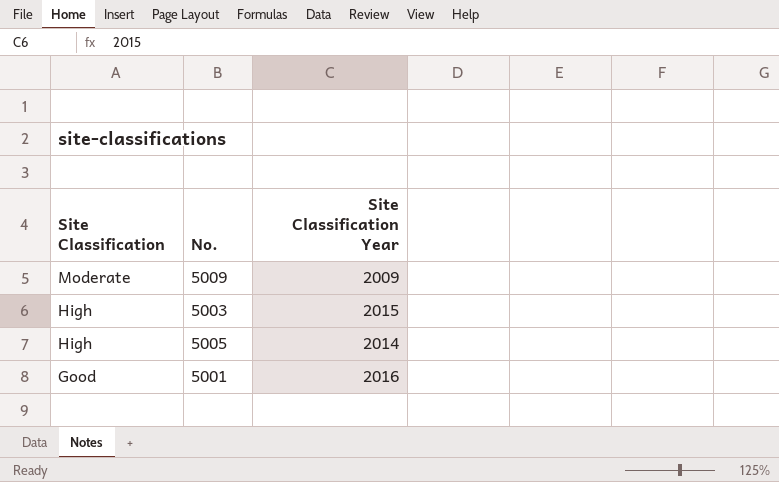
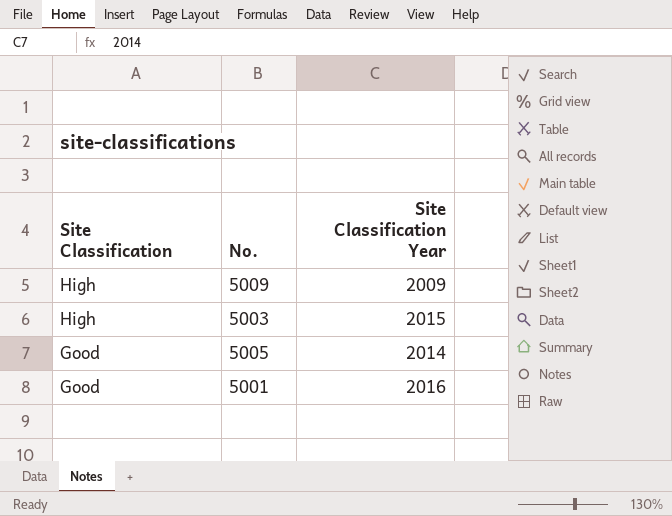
5009 | Site Classification: Moderate -> High
5005 | Site Classification: High -> Good

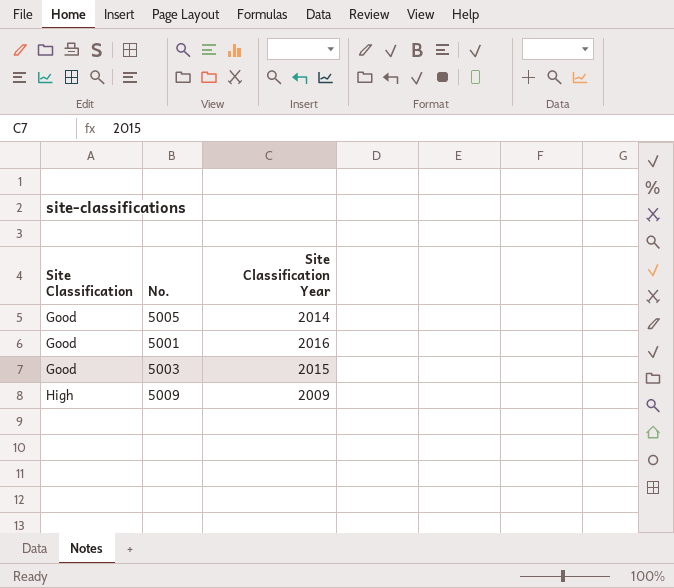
row order: Site Classification descending -> Site Classification ascending
5003 | Site Classification: High -> Good

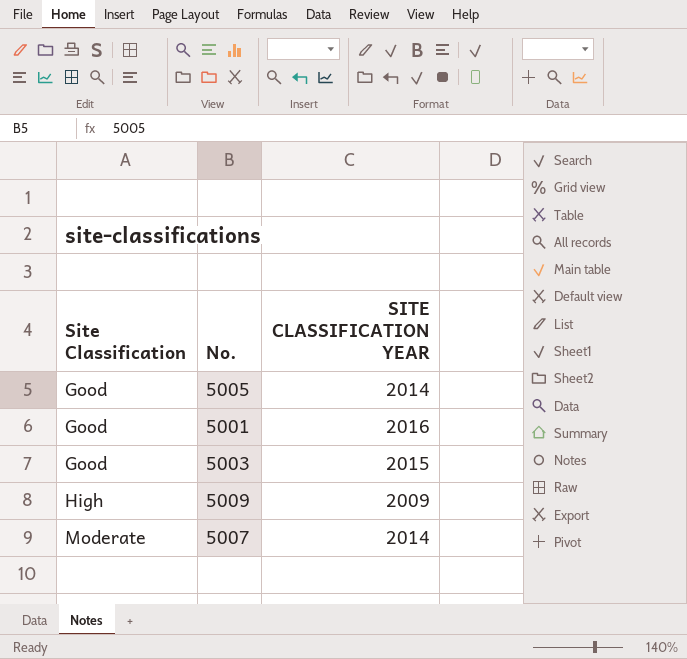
column name: Site Classification Year -> SITE CLASSIFICATION YEAR
row 5007: none -> Moderate | 2014

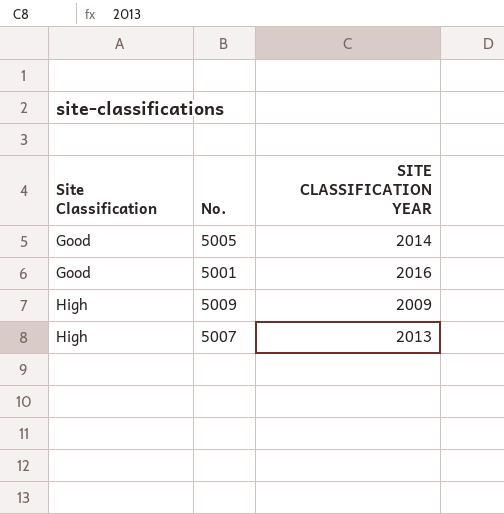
row 5003: Good | 2015 -> none
5007 | Site Classification: Moderate -> High
5007 | SITE CLASSIFICATION YEAR: 2014 -> 2013

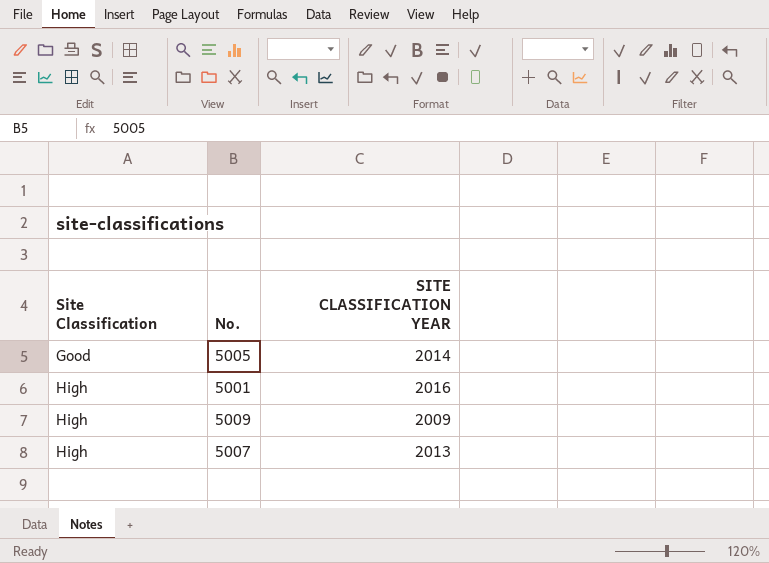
5001 | Site Classification: Good -> High

